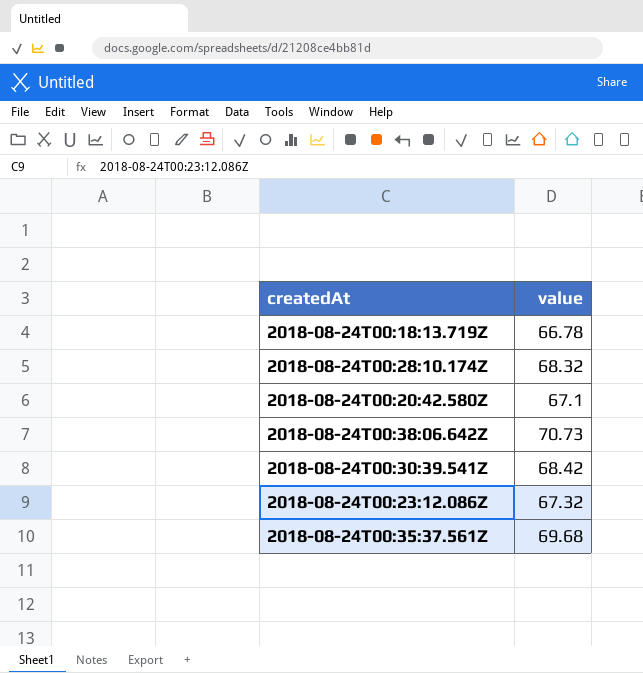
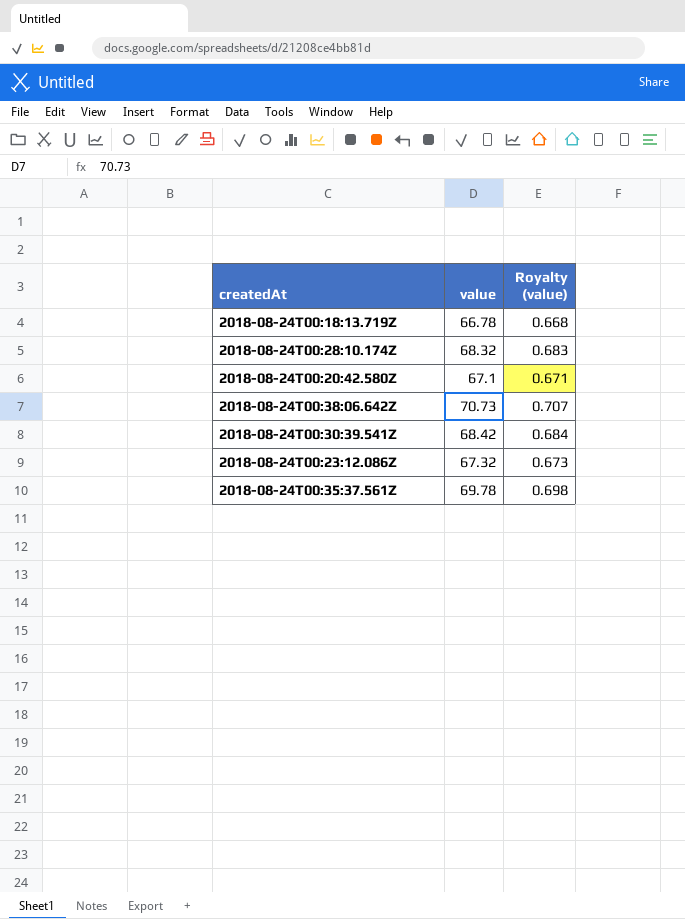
column Royalty (value) | formula: none -> [value] * 0.01
2018-08-24T00:35:37.561Z | value: 69.68 -> 69.78

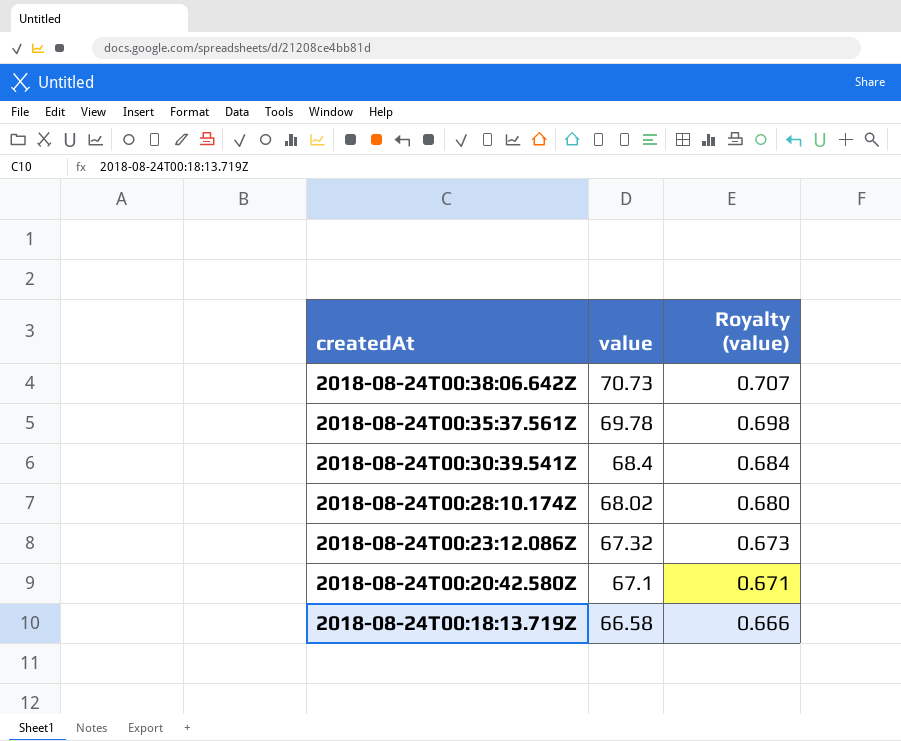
row order: none -> createdAt descending
2018-08-24T00:30:39.541Z | value: 68.42 -> 68.4
2018-08-24T00:28:10.174Z | value: 68.32 -> 68.02
2018-08-24T00:28:10.174Z | Royalty (value): 0.683 -> 0.680
2018-08-24T00:18:13.719Z | value: 66.78 -> 66.58
2018-08-24T00:18:13.719Z | Royalty (value): 0.668 -> 0.666

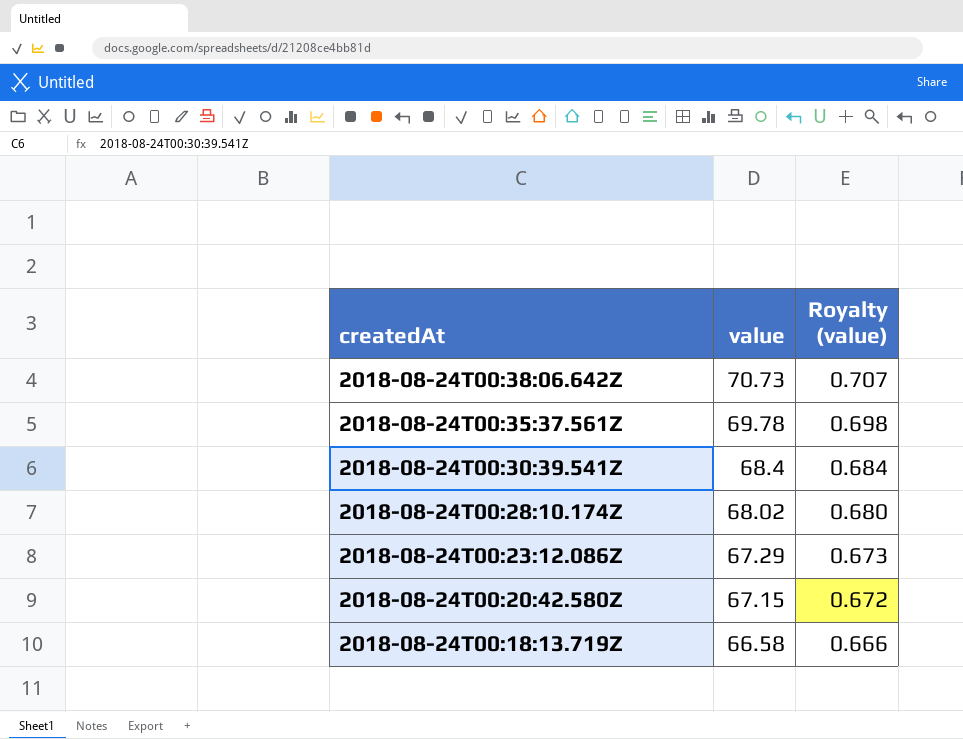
2018-08-24T00:23:12.086Z | value: 67.32 -> 67.29
2018-08-24T00:20:42.580Z | value: 67.1 -> 67.15
2018-08-24T00:20:42.580Z | Royalty (value): 0.671 -> 0.672

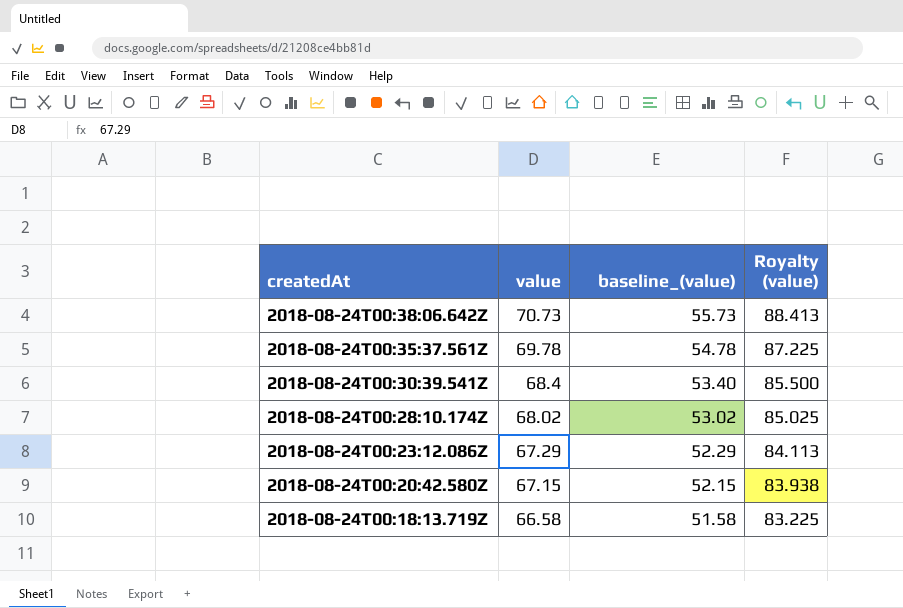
column baseline_(value) | formula: none -> [value] - 15
column Royalty (value) | formula: [value] * 0.01 -> [value] * 1.25

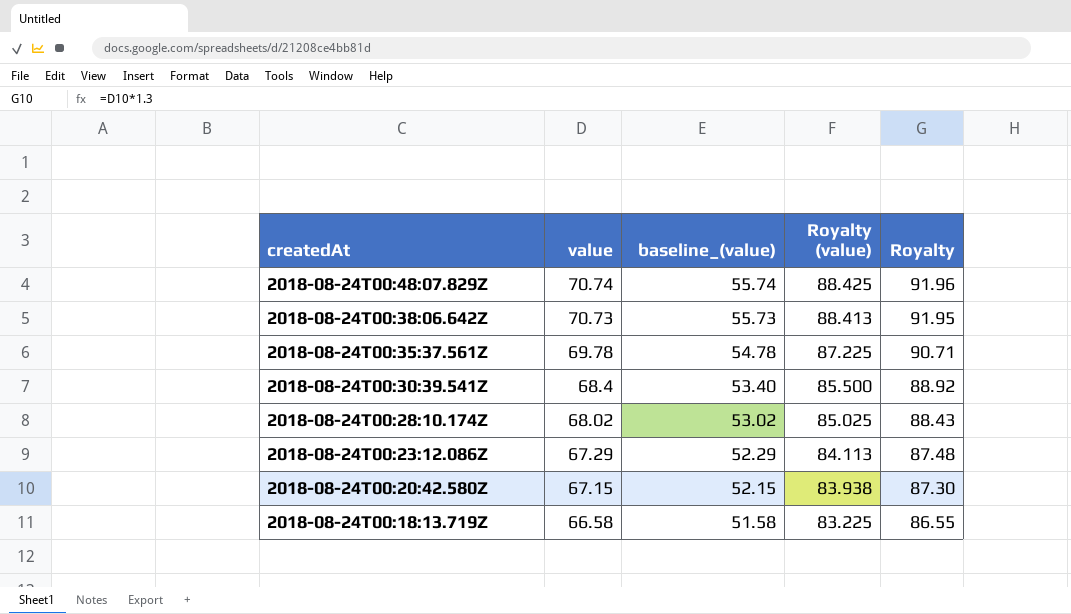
column Royalty | formula: none -> [value] * 1.3
row 2018-08-24T00:48:07.829Z: none -> 70.74 | 55.74 | 88.425 | 91.96

